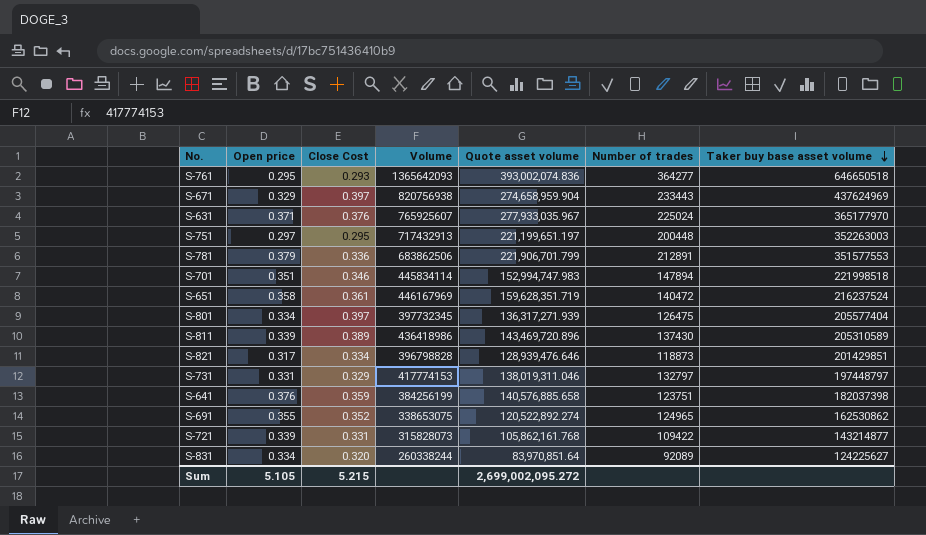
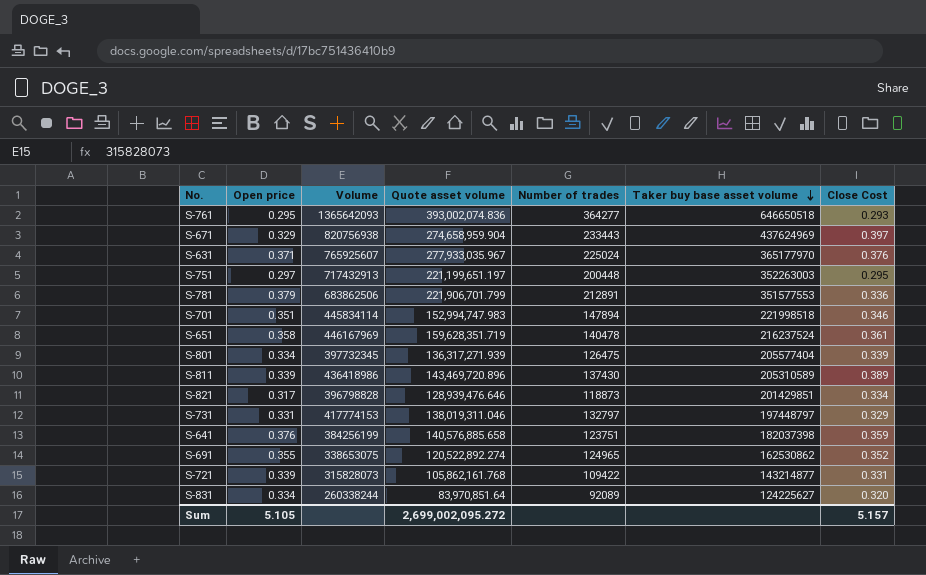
column Close Cost | position: 3 -> 7
S-651 | Number of trades: 140472 -> 140478
S-801 | Close Cost: 0.397 -> 0.339
Sum | Close Cost: 5.215 -> 5.157

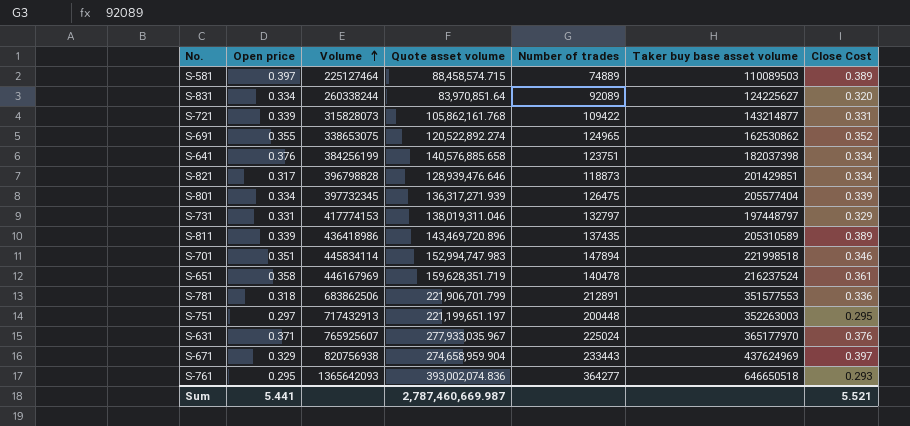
row order: Taker buy base asset volume descending -> Volume ascending
row S-581: none -> 0.397 | 225127464 | 88,458,574.715 | 74889 | 110089503 | 0.389
S-641 | Close Cost: 0.359 -> 0.334
S-811 | Number of trades: 137430 -> 137435
S-781 | Open price: 0.379 -> 0.318
Sum | Open price: 5.105 -> 5.441
Sum | Quote asset volume: 2,699,002,095.272 -> 2,787,460,669.987
Sum | Close Cost: 5.157 -> 5.521

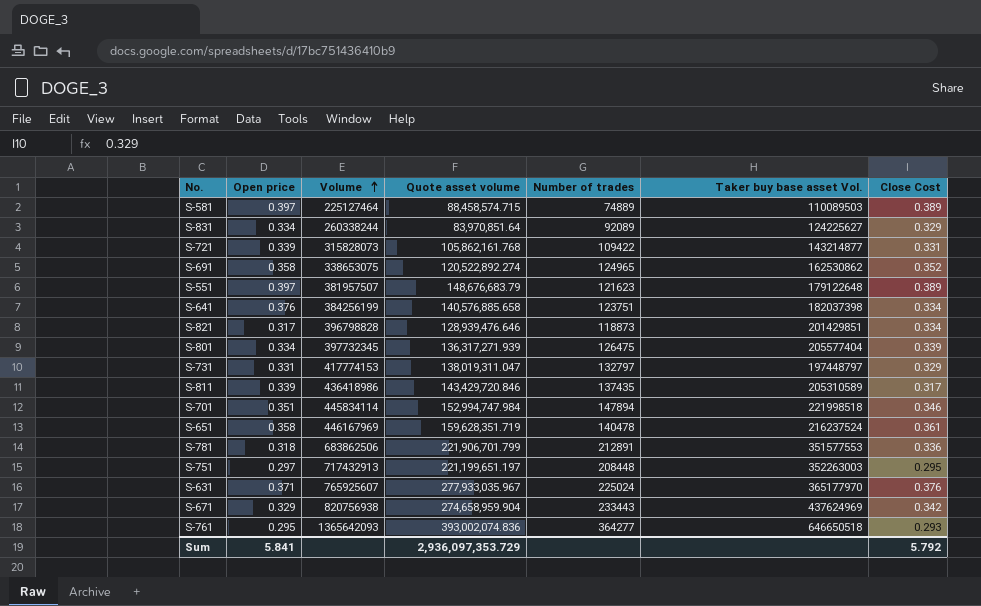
column name: Taker buy base asset volume -> Taker buy base asset Vol.
S-831 | Close Cost: 0.320 -> 0.329
S-691 | Open price: 0.355 -> 0.358
row S-551: none -> 0.397 | 381957507 | 148,676,683.79 | 121623 | 179122648 | 0.389
S-731 | Quote asset volume: 138,019,311.046 -> 138,019,311.047
S-811 | Quote asset volume: 143,469,720.896 -> 143,429,720.846
S-811 | Close Cost: 0.389 -> 0.317
S-701 | Quote asset volume: 152,994,747.983 -> 152,994,747.984
S-751 | Number of trades: 200448 -> 208448
S-671 | Close Cost: 0.397 -> 0.342
Sum | Open price: 5.441 -> 5.841
Sum | Quote asset volume: 2,787,460,669.987 -> 2,936,097,353.729
Sum | Close Cost: 5.521 -> 5.792

